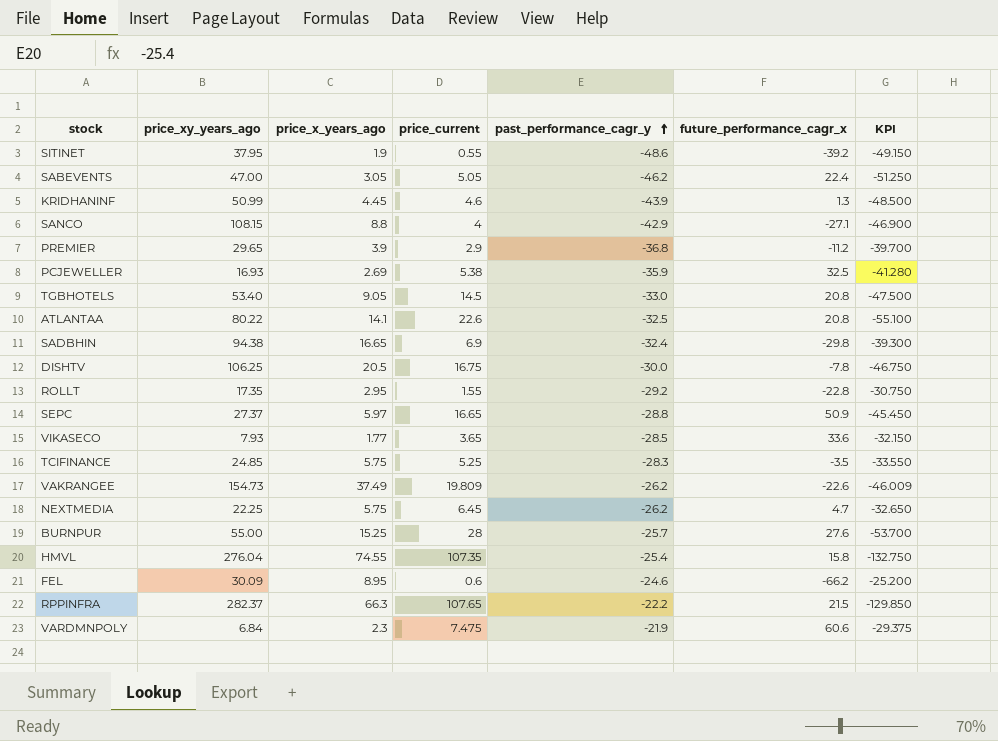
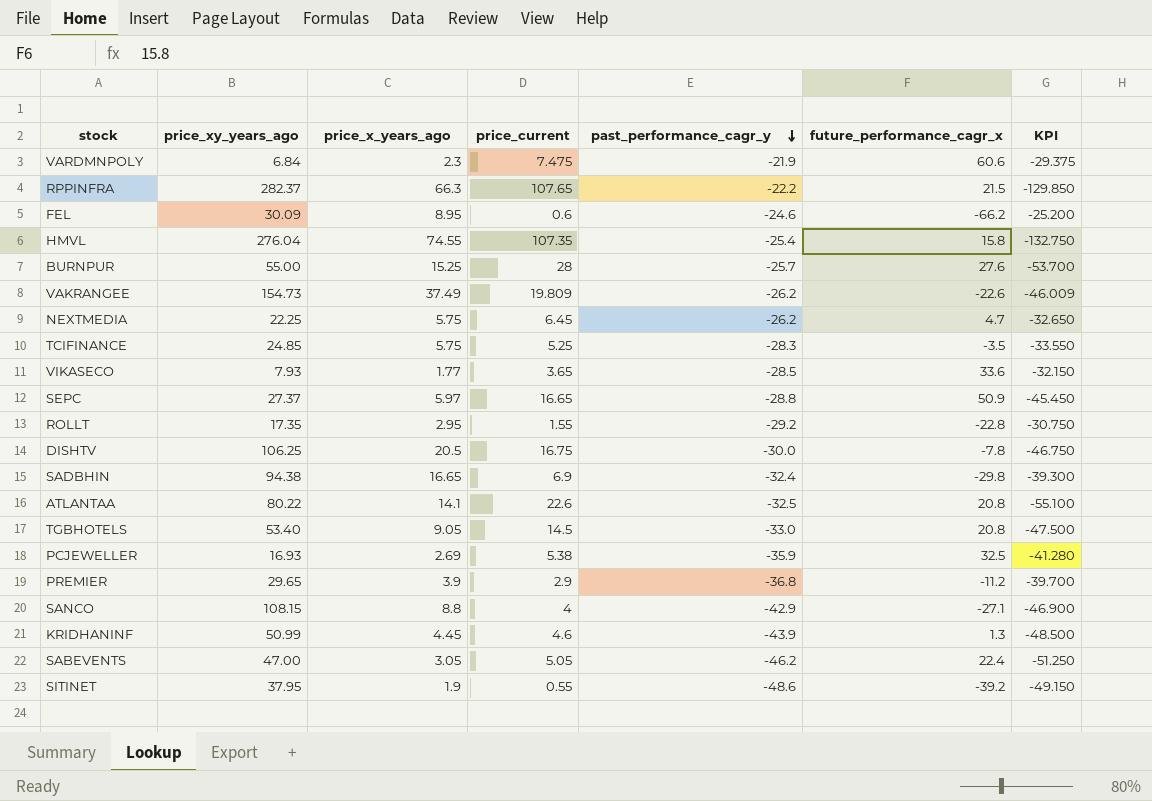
row order: past_performance_cagr_y ascending -> past_performance_cagr_y descending

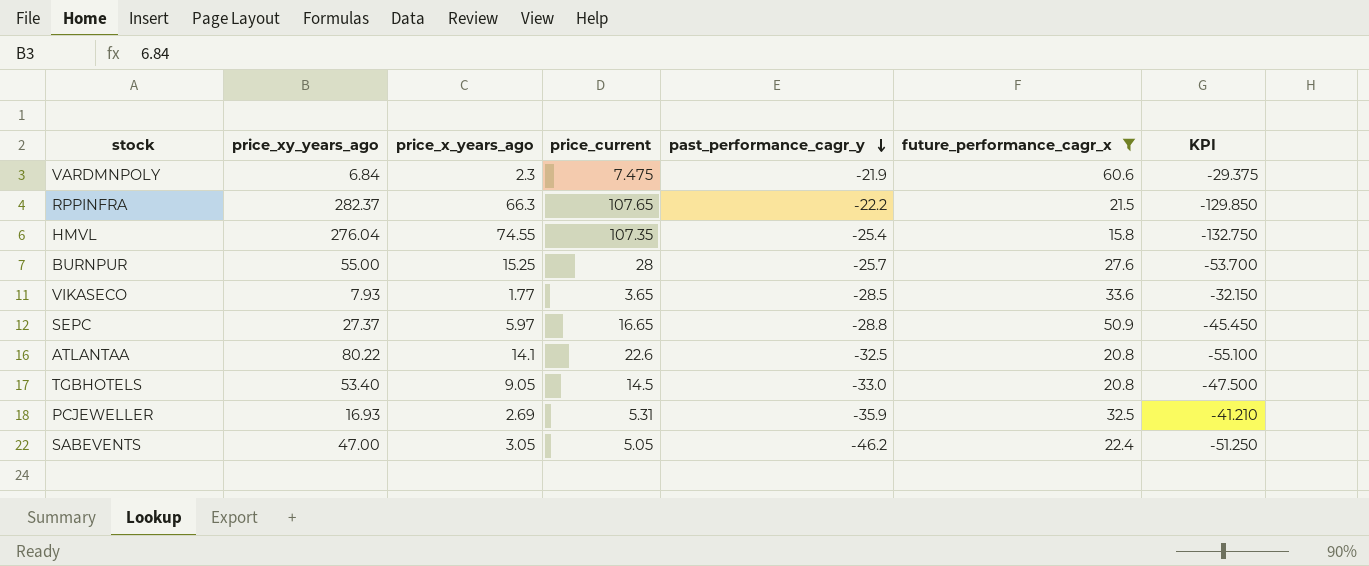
filter: none -> future_performance_cagr_x >= 15.8
PCJEWELLER | price_current: 5.38 -> 5.31
PCJEWELLER | KPI: -41.280 -> -41.210

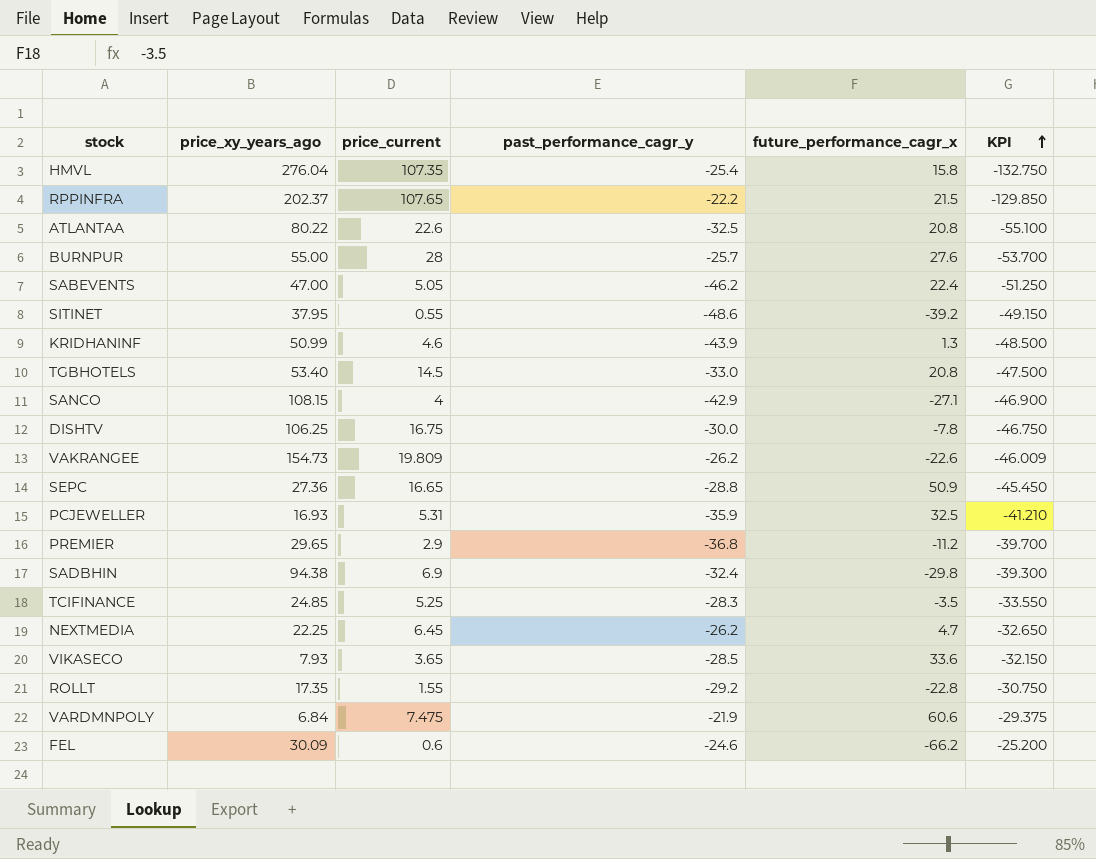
filter: future_performance_cagr_x >= 15.8 -> none
row order: past_performance_cagr_y descending -> KPI ascending
column price_x_years_ago | position: 3 -> none
RPPINFRA | price_xy_years_ago: 282.37 -> 202.37
SEPC | price_xy_years_ago: 27.37 -> 27.36

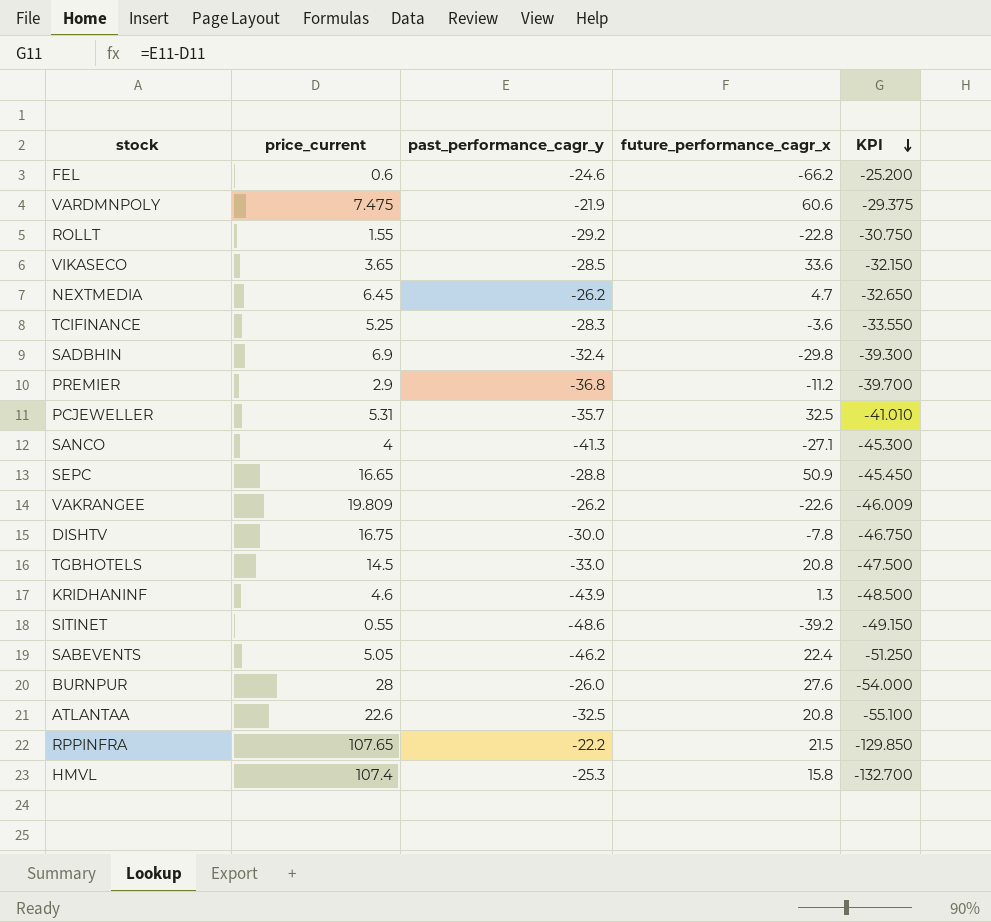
row order: KPI ascending -> KPI descending
column price_xy_years_ago | position: 2 -> none
TCIFINANCE | future_performance_cagr_x: -3.5 -> -3.6
PCJEWELLER | past_performance_cagr_y: -35.9 -> -35.7
PCJEWELLER | KPI: -41.210 -> -41.010
SANCO | past_performance_cagr_y: -42.9 -> -41.3
SANCO | KPI: -46.900 -> -45.300
BURNPUR | past_performance_cagr_y: -25.7 -> -26.0
BURNPUR | KPI: -53.700 -> -54.000
HMVL | price_current: 107.35 -> 107.4
HMVL | past_performance_cagr_y: -25.4 -> -25.3
HMVL | KPI: -132.750 -> -132.700

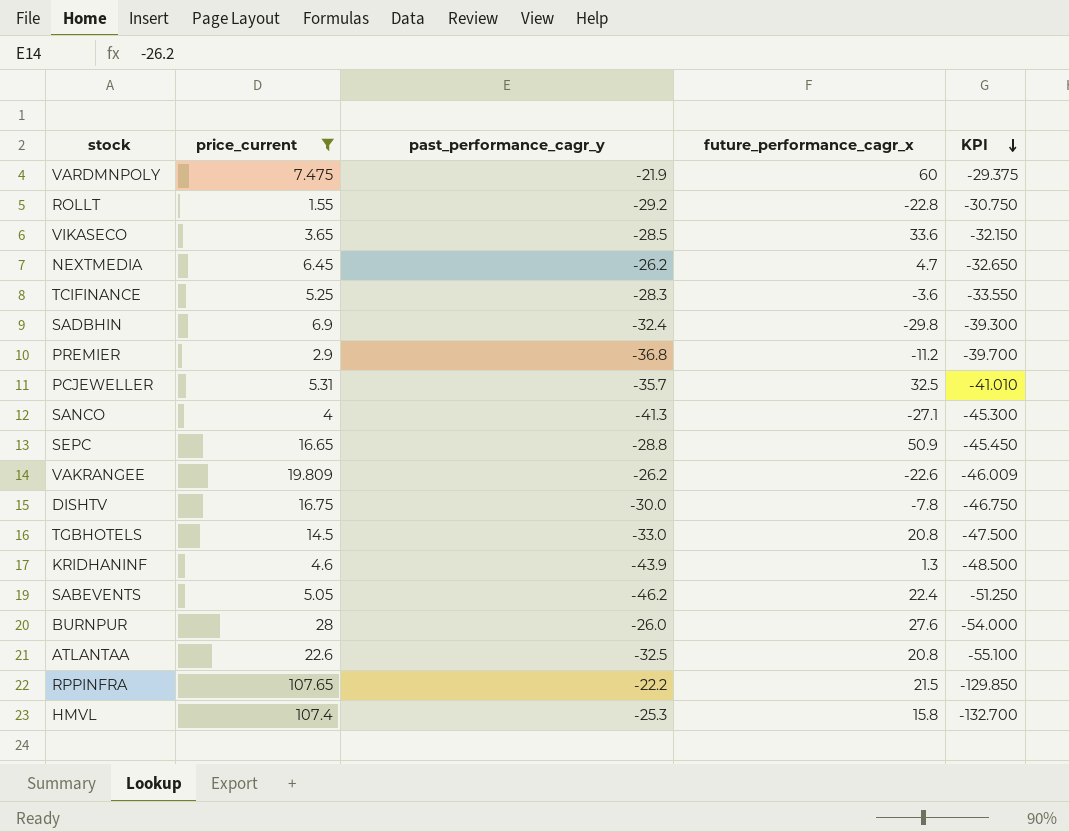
filter: none -> price_current >= 1.55
VARDMNPOLY | future_performance_cagr_x: 60.6 -> 60

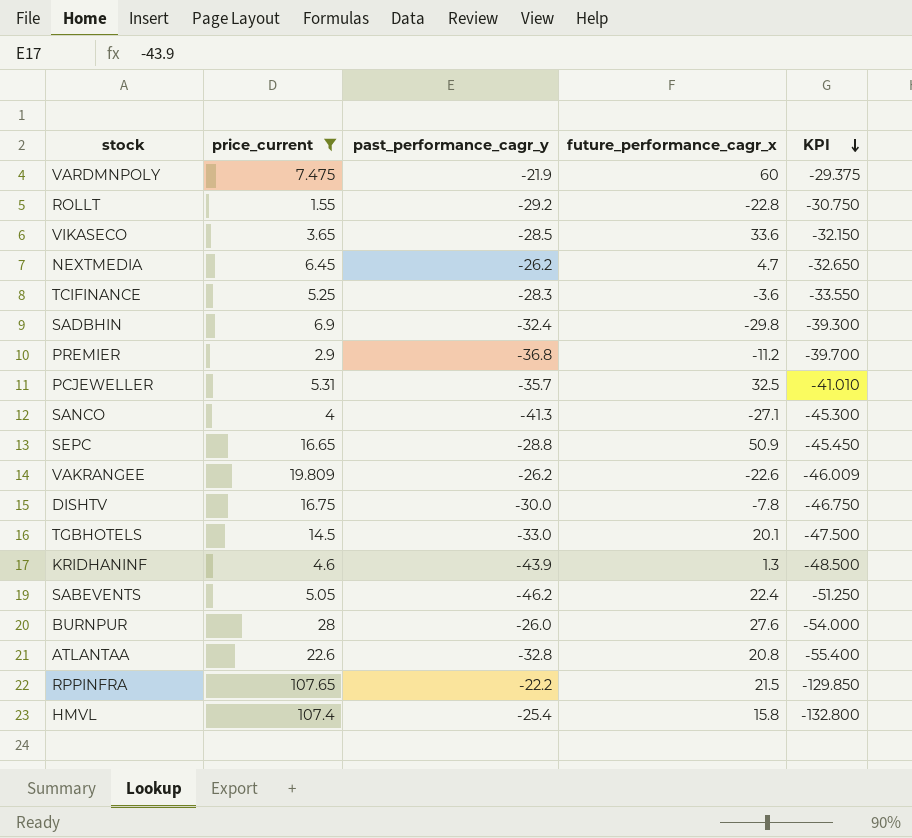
TGBHOTELS | future_performance_cagr_x: 20.8 -> 20.1
ATLANTAA | past_performance_cagr_y: -32.5 -> -32.8
ATLANTAA | KPI: -55.100 -> -55.400
HMVL | past_performance_cagr_y: -25.3 -> -25.4
HMVL | KPI: -132.700 -> -132.800

